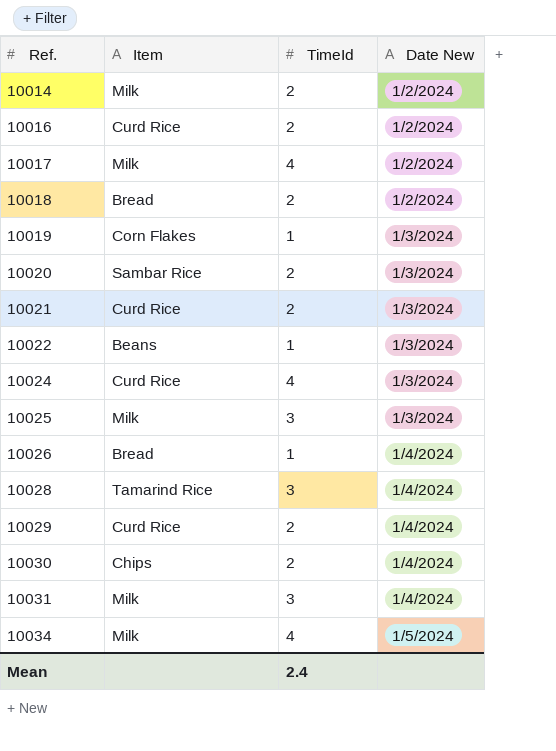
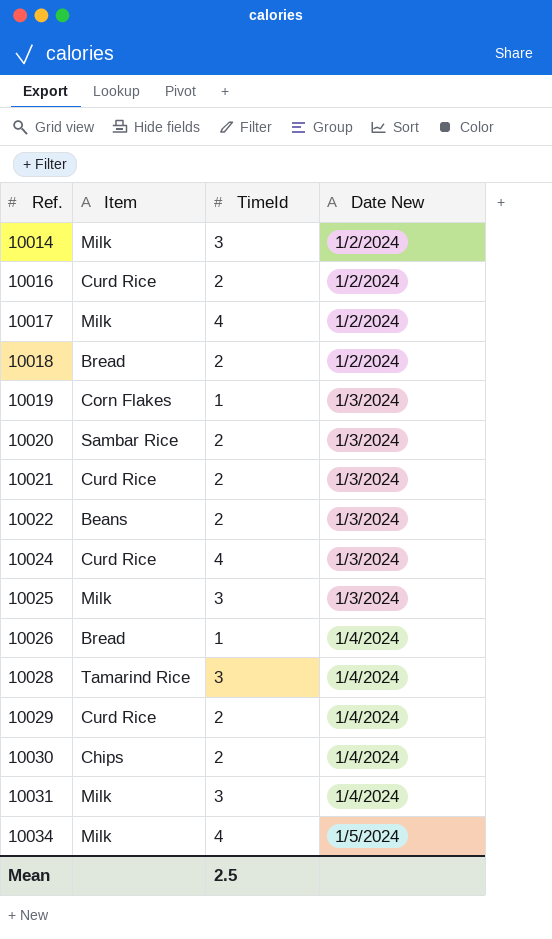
10014 | TimeId: 2 -> 3
10022 | TimeId: 1 -> 2
Mean | TimeId: 2.4 -> 2.5

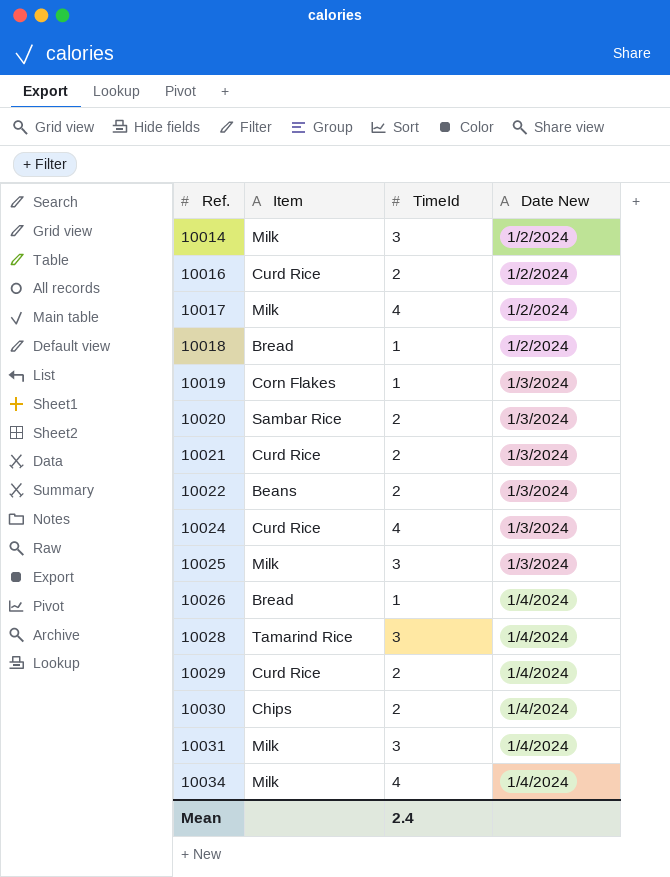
10018 | TimeId: 2 -> 1
10034 | Date New: 1/5/2024 -> 1/4/2024
Mean | TimeId: 2.5 -> 2.4

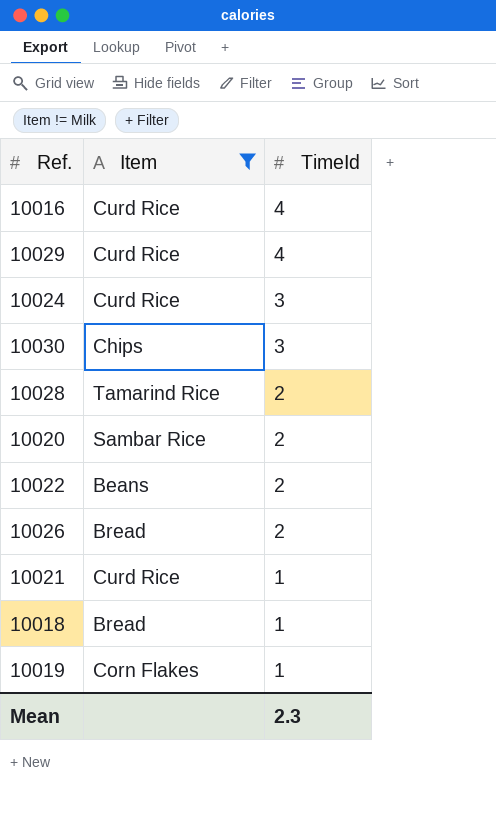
filter: none -> Item != Milk
row order: Ref. ascending -> TimeId descending
column Date New | position: 4 -> none
10016 | TimeId: 2 -> 4
10029 | TimeId: 2 -> 4
10024 | TimeId: 4 -> 3
10030 | TimeId: 2 -> 3
10028 | TimeId: 3 -> 2
10026 | TimeId: 1 -> 2
10021 | TimeId: 2 -> 1
Mean | TimeId: 2.4 -> 2.3

